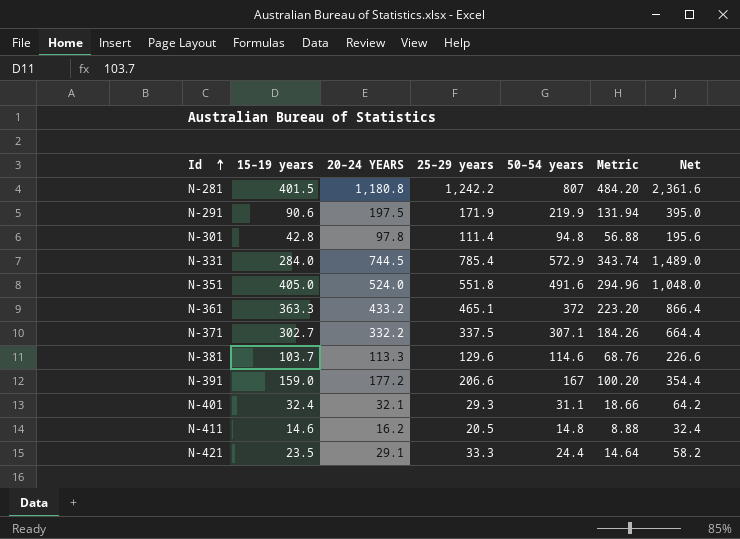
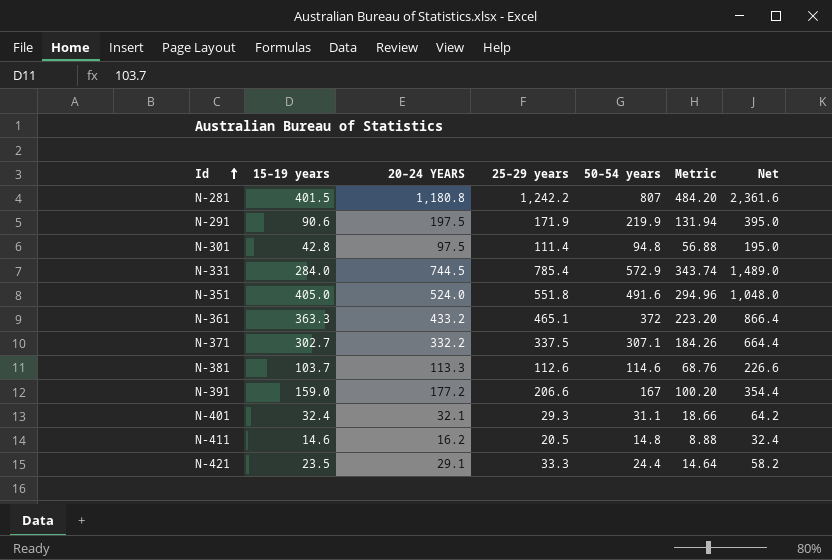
N-301 | 20–24 YEARS: 97.8 -> 97.5
N-301 | Net: 195.6 -> 195.0
N-381 | 25–29 years: 129.6 -> 112.6

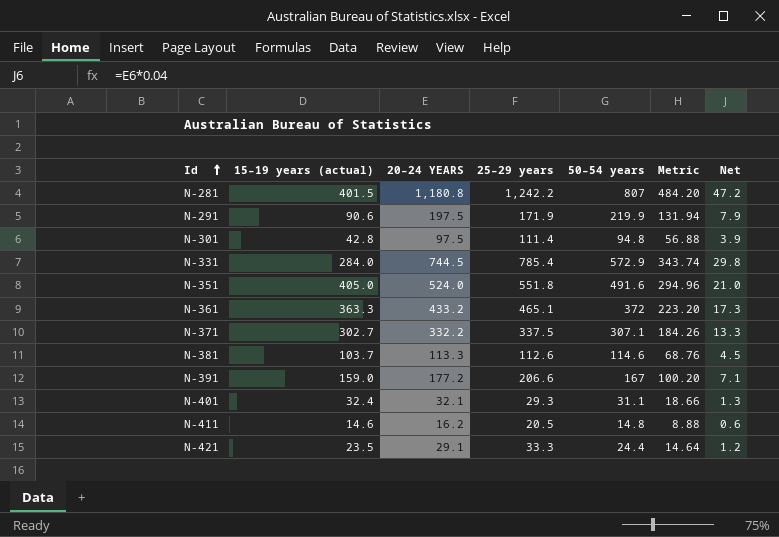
column name: 15–19 years -> 15–19 years (actual)
column Net | formula: [20–24 YEARS] * 2 -> [20–24 YEARS] * 0.04

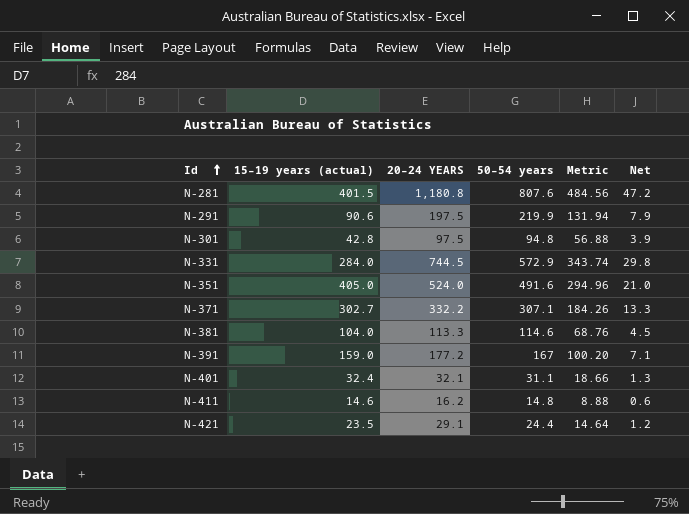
column 25–29 years | position: 4 -> none
row N-361: 363.3 | 433.2 | 465.1 | 372 | 223.20 | 17.3 -> none
N-281 | 50–54 years: 807 -> 807.6
N-281 | Metric: 484.20 -> 484.56
N-381 | 15–19 years (actual): 103.7 -> 104.0

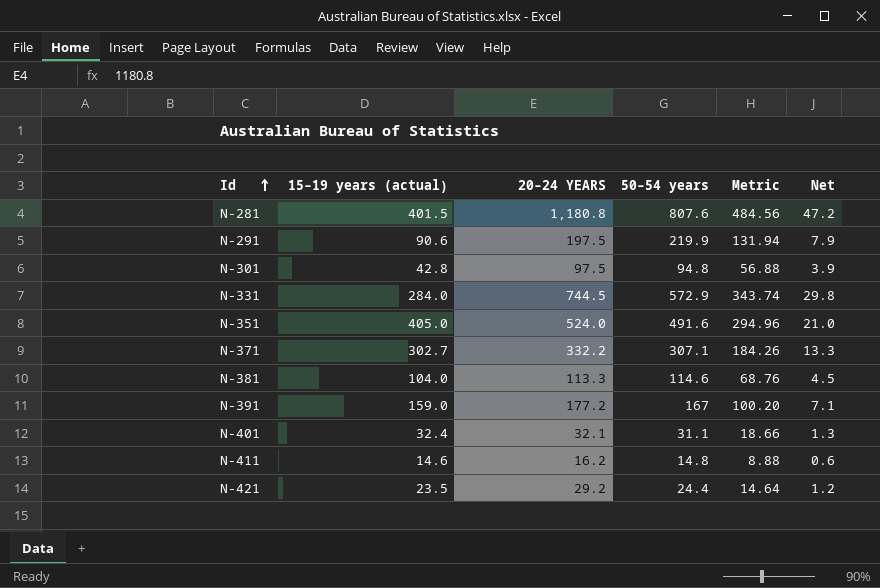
N-421 | 20–24 YEARS: 29.1 -> 29.2

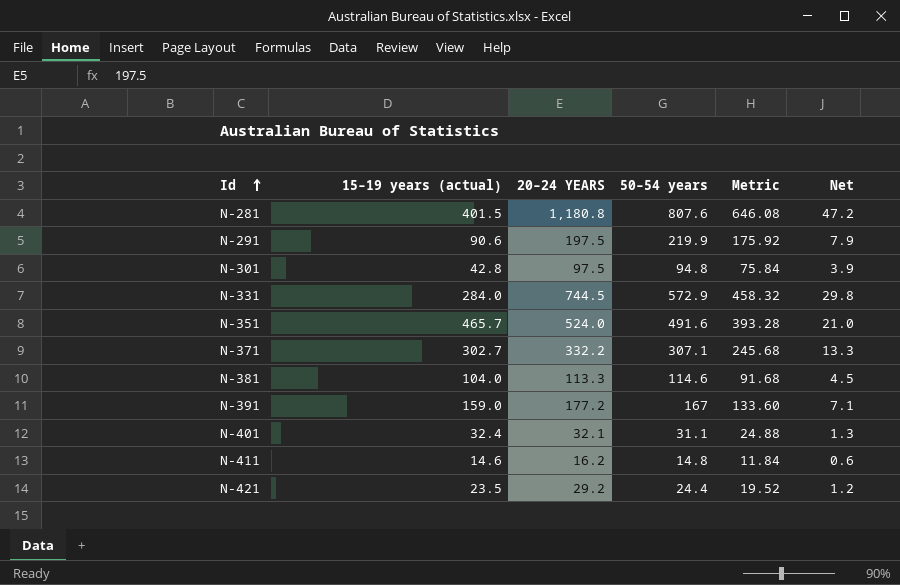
column Metric | formula: [50–54 years] * 0.6 -> [50–54 years] * 0.8
N-351 | 15–19 years (actual): 405.0 -> 465.7

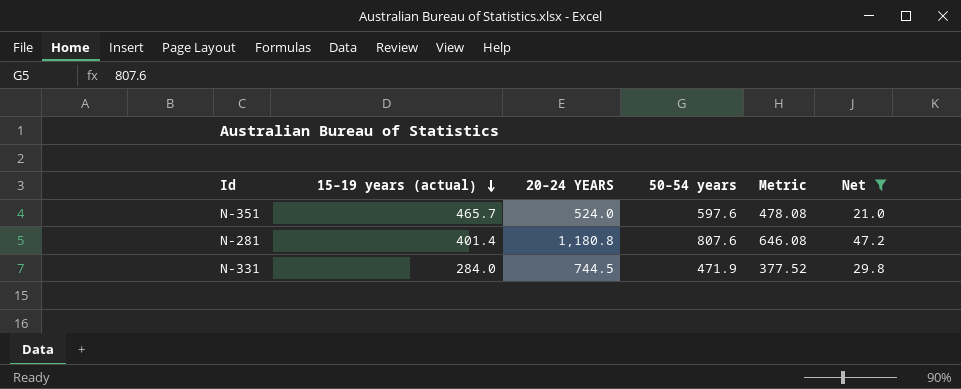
filter: none -> Net >= 21.0
row order: Id ascending -> 15–19 years (actual) descending
N-351 | 50–54 years: 491.6 -> 597.6
N-351 | Metric: 393.28 -> 478.08
N-281 | 15–19 years (actual): 401.5 -> 401.4
N-331 | 50–54 years: 572.9 -> 471.9
N-331 | Metric: 458.32 -> 377.52

